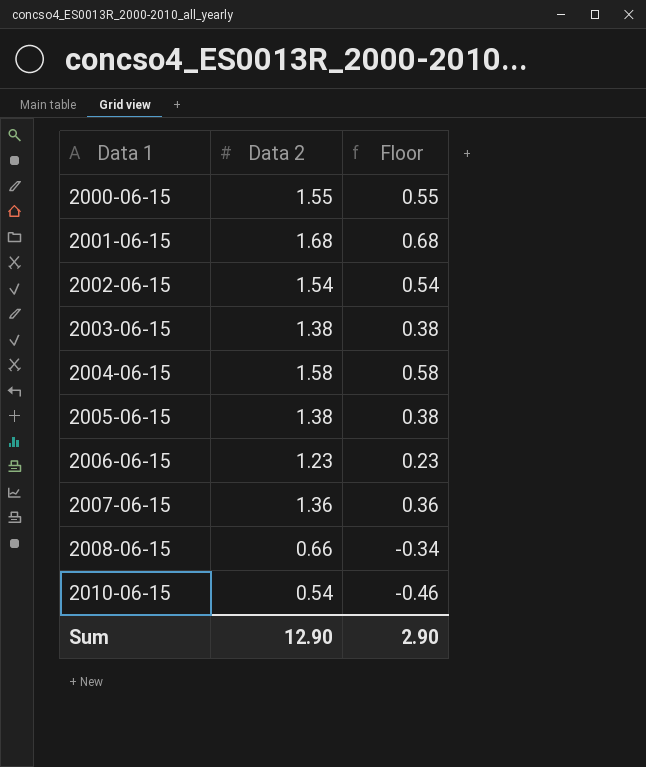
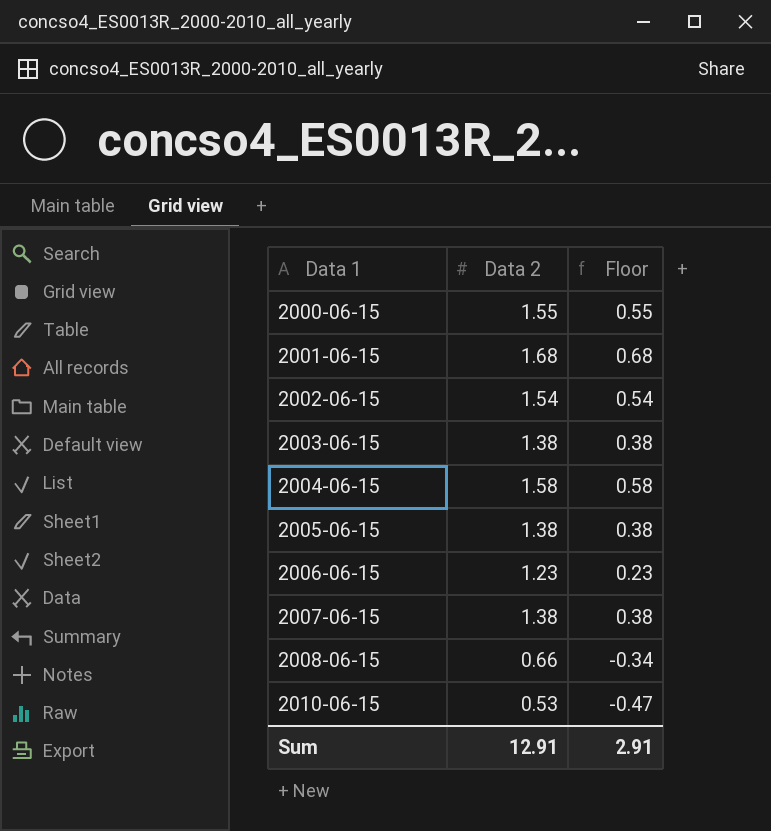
2007-06-15 | Data 2: 1.36 -> 1.38
2007-06-15 | Floor: 0.36 -> 0.38
2010-06-15 | Data 2: 0.54 -> 0.53
2010-06-15 | Floor: -0.46 -> -0.47
Sum | Data 2: 12.90 -> 12.91
Sum | Floor: 2.90 -> 2.91

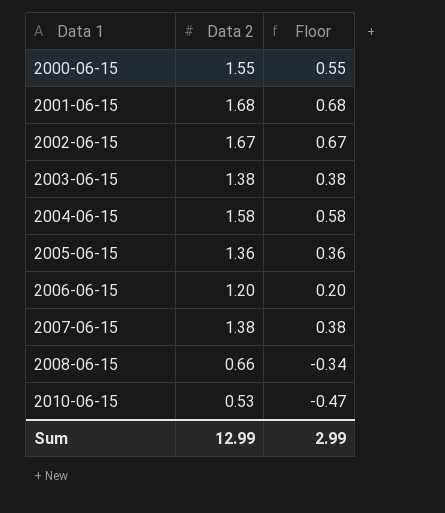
2002-06-15 | Data 2: 1.54 -> 1.67
2002-06-15 | Floor: 0.54 -> 0.67
2005-06-15 | Data 2: 1.38 -> 1.36
2005-06-15 | Floor: 0.38 -> 0.36
2006-06-15 | Data 2: 1.23 -> 1.20
2006-06-15 | Floor: 0.23 -> 0.20
Sum | Data 2: 12.91 -> 12.99
Sum | Floor: 2.91 -> 2.99

